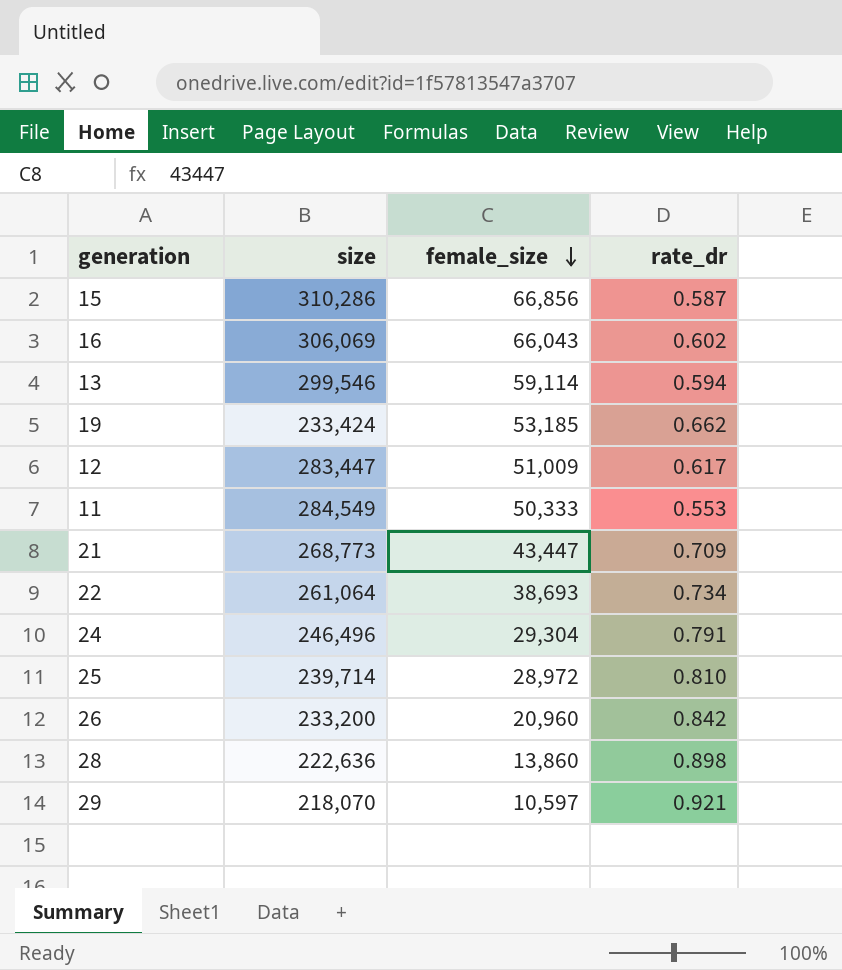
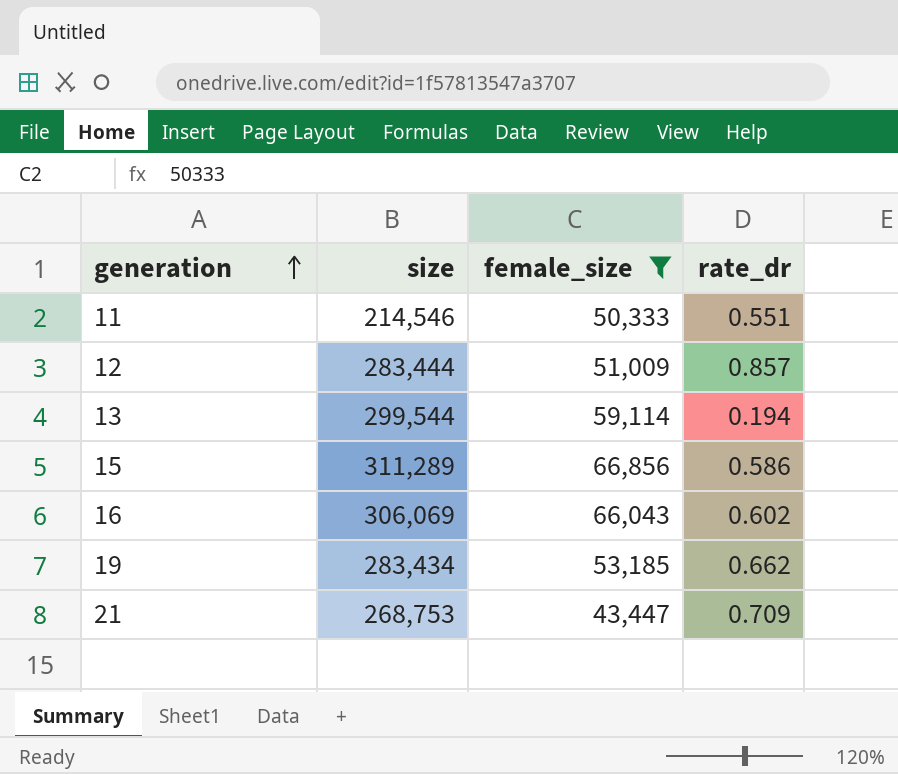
filter: none -> female_size >= 43,447
row order: female_size descending -> generation ascending
11 | size: 284,549 -> 214,546
11 | rate_dr: 0.553 -> 0.551
12 | size: 283,447 -> 283,444
12 | rate_dr: 0.617 -> 0.857
13 | size: 299,546 -> 299,544
13 | rate_dr: 0.594 -> 0.194
15 | size: 310,286 -> 311,289
15 | rate_dr: 0.587 -> 0.586
19 | size: 233,424 -> 283,434
21 | size: 268,773 -> 268,753

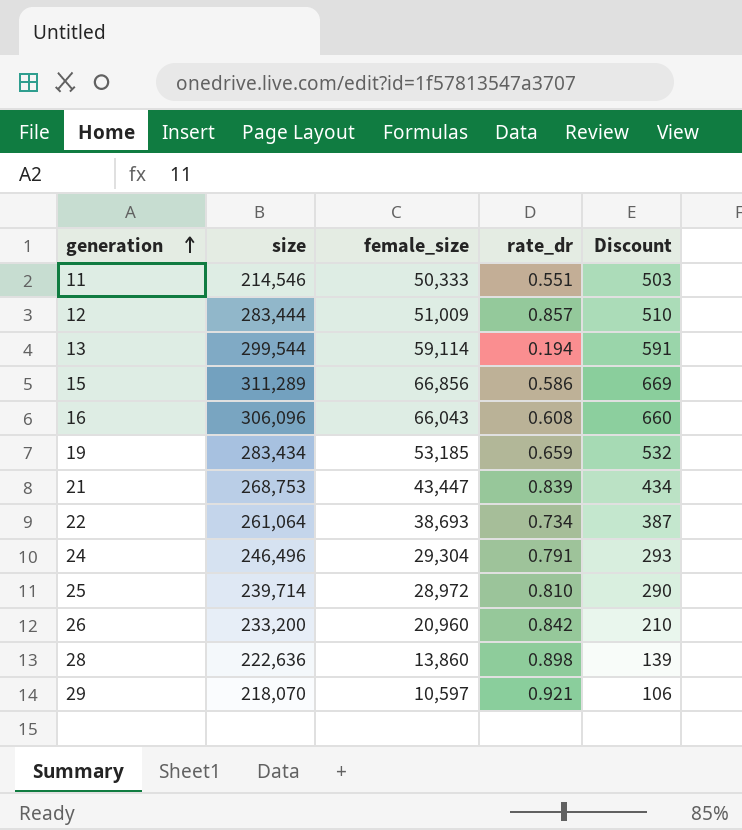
filter: female_size >= 43,447 -> none
column Discount | formula: none -> [female_size] * 0.01
16 | size: 306,069 -> 306,096
16 | rate_dr: 0.602 -> 0.608
19 | rate_dr: 0.662 -> 0.659
21 | rate_dr: 0.709 -> 0.839

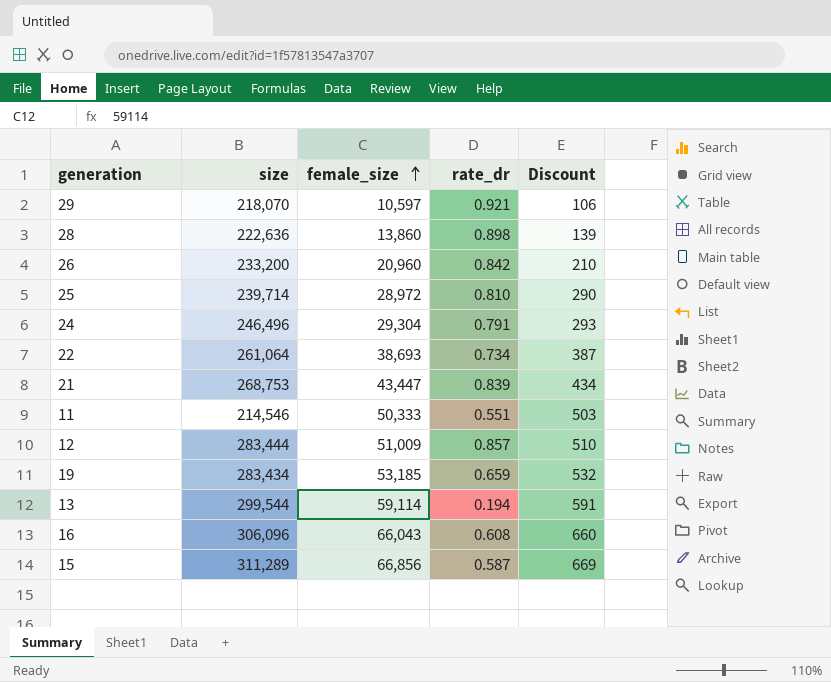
row order: generation ascending -> female_size ascending
15 | rate_dr: 0.586 -> 0.587

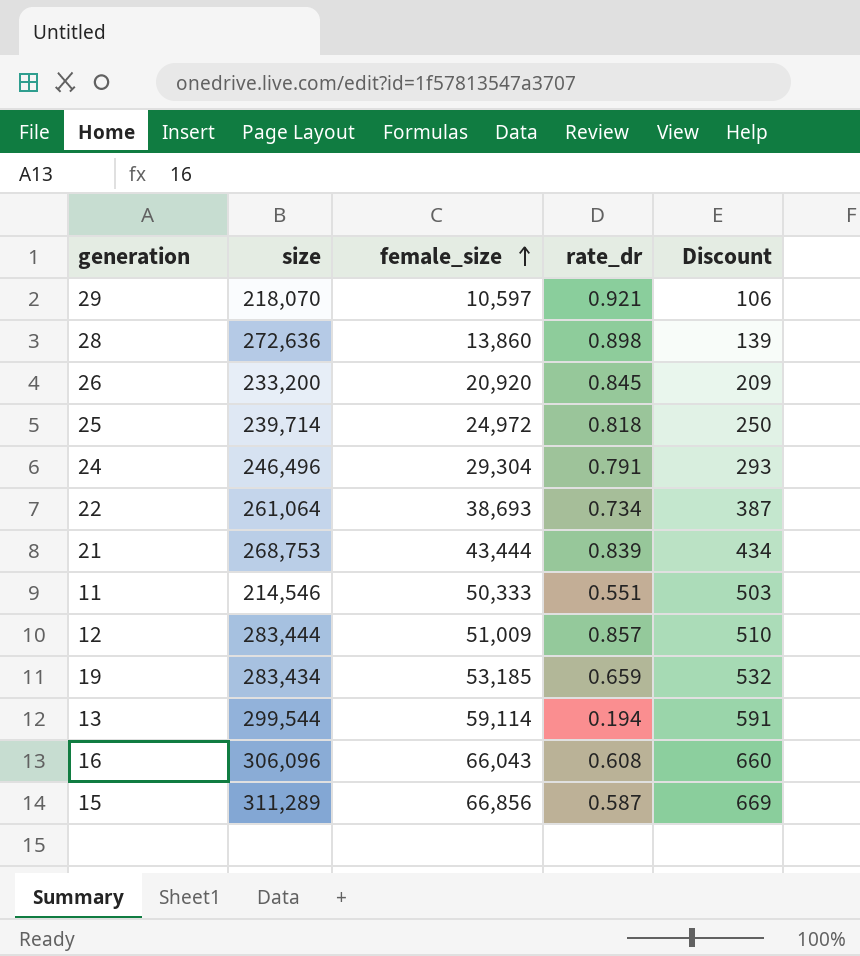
28 | size: 222,636 -> 272,636
26 | female_size: 20,960 -> 20,920
26 | rate_dr: 0.842 -> 0.845
26 | Discount: 210 -> 209
25 | female_size: 28,972 -> 24,972
25 | rate_dr: 0.810 -> 0.818
25 | Discount: 290 -> 250
21 | female_size: 43,447 -> 43,444

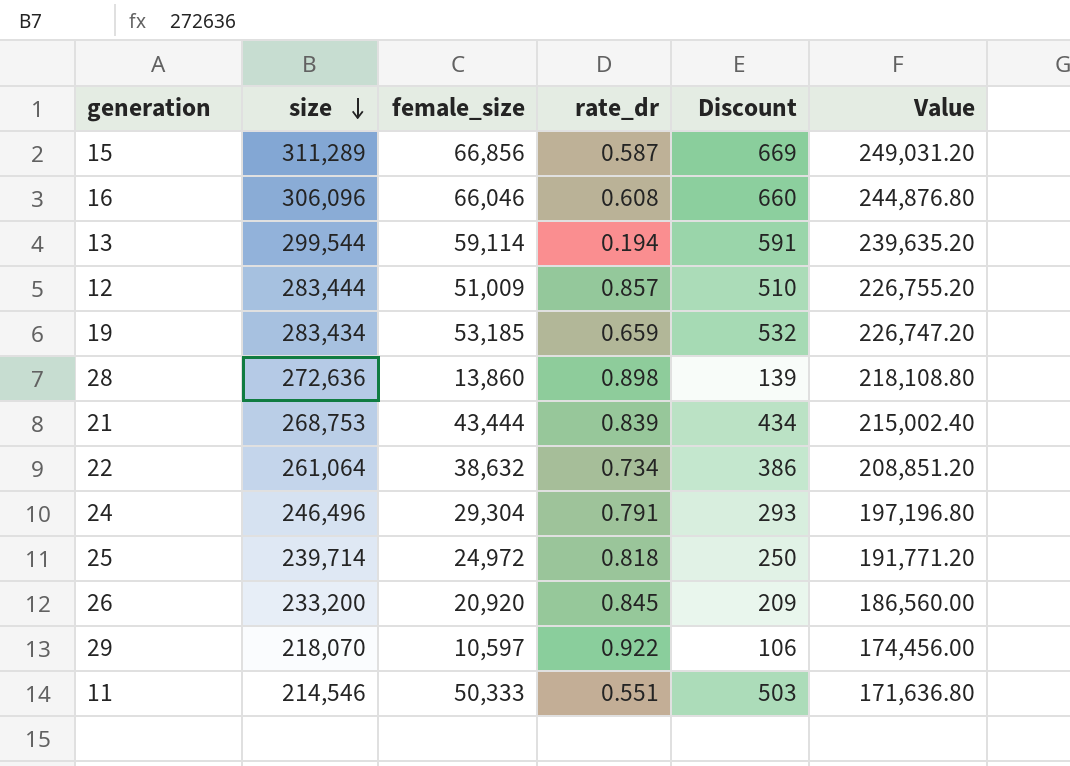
row order: female_size ascending -> size descending
column Value | formula: none -> [size] * 0.8
16 | female_size: 66,043 -> 66,046
22 | female_size: 38,693 -> 38,632
22 | Discount: 387 -> 386
29 | rate_dr: 0.921 -> 0.922

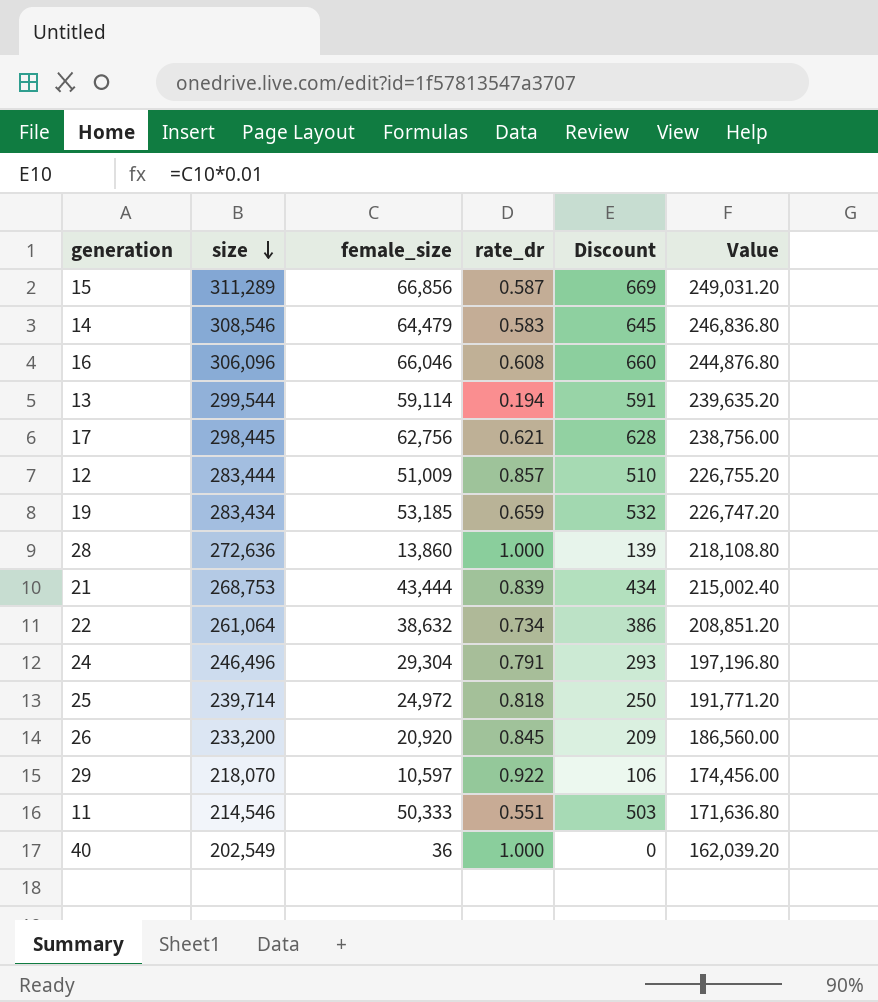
row 14: none -> 308,546 | 64,479 | 0.583 | 645 | 246,836.80
row 17: none -> 298,445 | 62,756 | 0.621 | 628 | 238,756.00
28 | rate_dr: 0.898 -> 1.000
row 40: none -> 202,549 | 36 | 1.000 | 0 | 162,039.20

